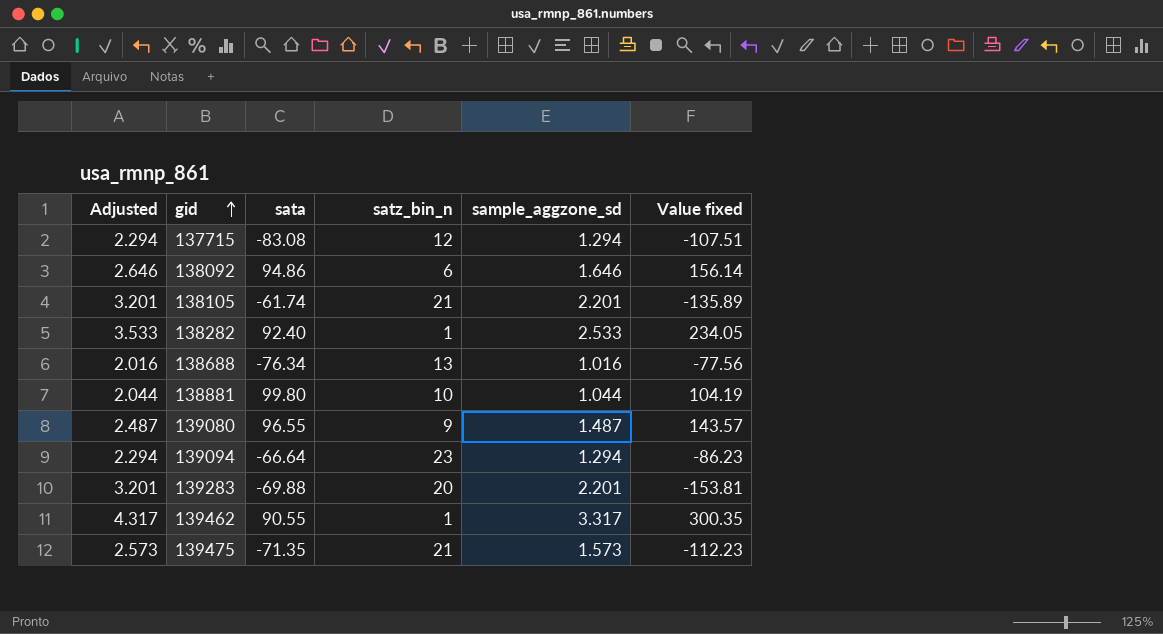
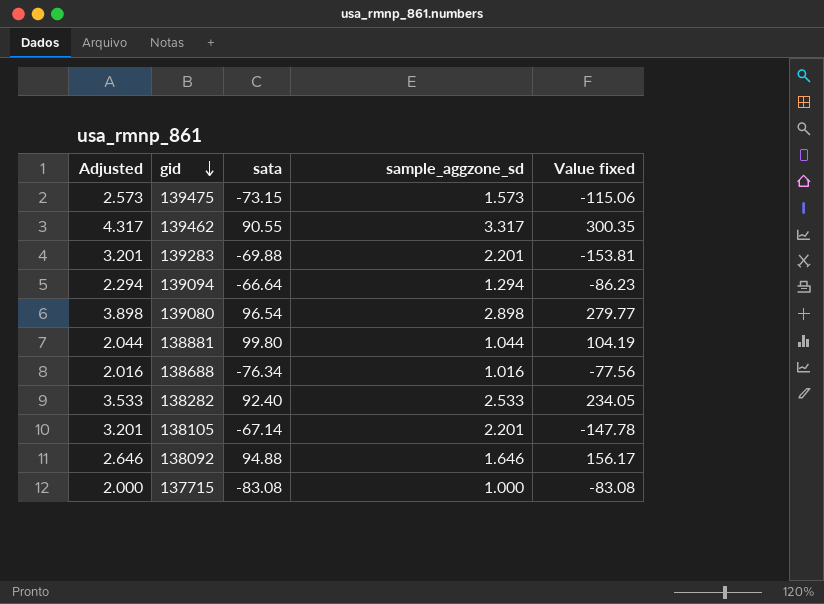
row order: gid ascending -> gid descending
column satz_bin_n | position: 4 -> none
139475 | sata: -71.35 -> -73.15
139475 | Value fixed: -112.23 -> -115.06
139080 | Adjusted: 2.487 -> 3.898
139080 | sata: 96.55 -> 96.54
139080 | sample_aggzone_sd: 1.487 -> 2.898
139080 | Value fixed: 143.57 -> 279.77
138105 | sata: -61.74 -> -67.14
138105 | Value fixed: -135.89 -> -147.78
138092 | sata: 94.86 -> 94.88
138092 | Value fixed: 156.14 -> 156.17
137715 | Adjusted: 2.294 -> 2.000
137715 | sample_aggzone_sd: 1.294 -> 1.000
137715 | Value fixed: -107.51 -> -83.08

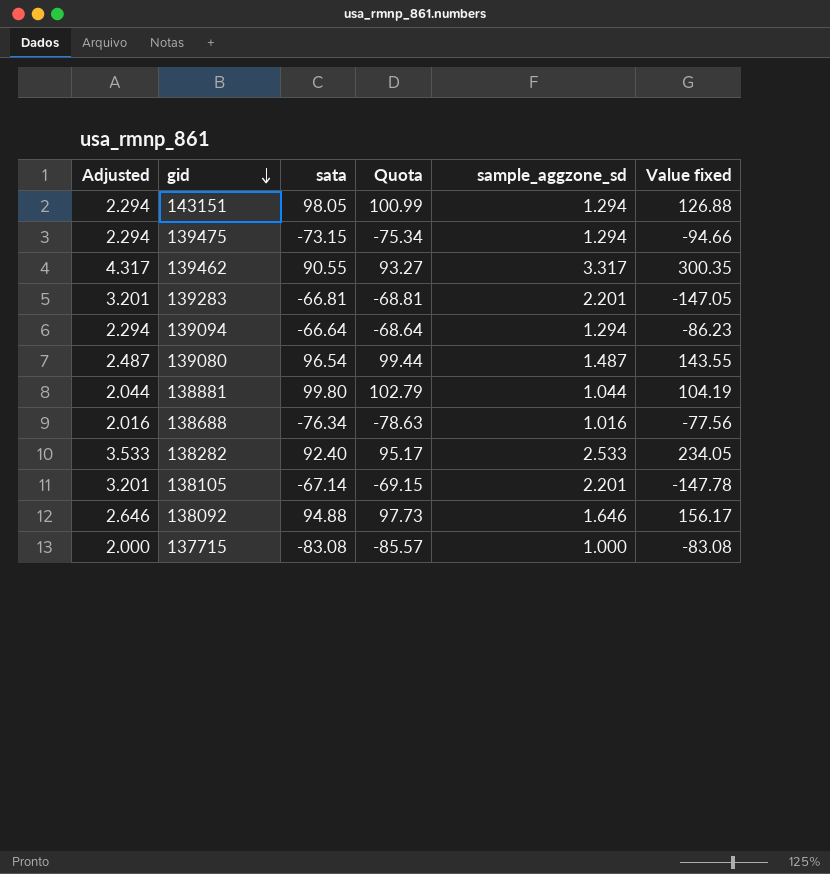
column Quota | formula: none -> [sata] * 1.03
row 143151: none -> 2.294 | 98.05 | 100.99 | 1.294 | 126.88
139475 | Adjusted: 2.573 -> 2.294
139475 | sample_aggzone_sd: 1.573 -> 1.294
139475 | Value fixed: -115.06 -> -94.66
139283 | sata: -69.88 -> -66.81
139283 | Value fixed: -153.81 -> -147.05
139080 | Adjusted: 3.898 -> 2.487
139080 | sample_aggzone_sd: 2.898 -> 1.487
139080 | Value fixed: 279.77 -> 143.55

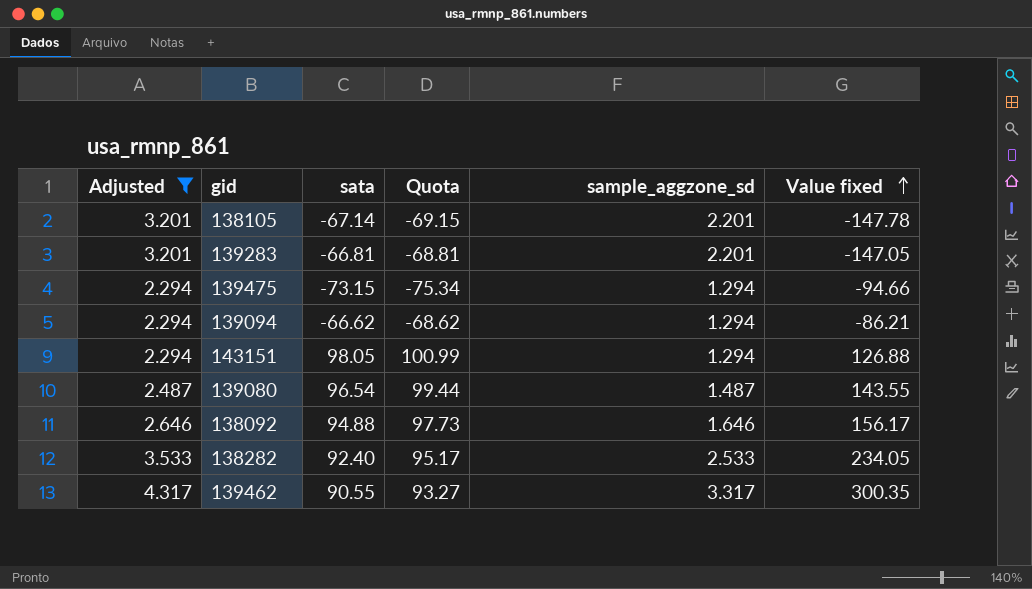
filter: none -> Adjusted >= 2.294
row order: gid descending -> Value fixed ascending
139094 | sata: -66.64 -> -66.62
139094 | Quota: -68.64 -> -68.62
139094 | Value fixed: -86.23 -> -86.21

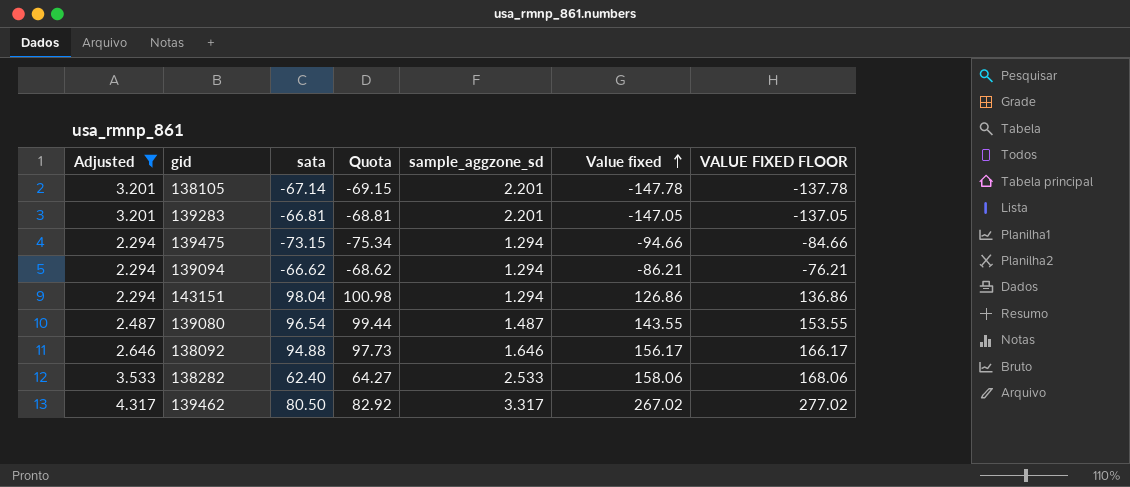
column VALUE FIXED FLOOR | formula: none -> [Value fixed] + 10
143151 | sata: 98.05 -> 98.04
143151 | Quota: 100.99 -> 100.98
143151 | Value fixed: 126.88 -> 126.86
138282 | sata: 92.40 -> 62.40
138282 | Quota: 95.17 -> 64.27
138282 | Value fixed: 234.05 -> 158.06
139462 | sata: 90.55 -> 80.50
139462 | Quota: 93.27 -> 82.92
139462 | Value fixed: 300.35 -> 267.02

